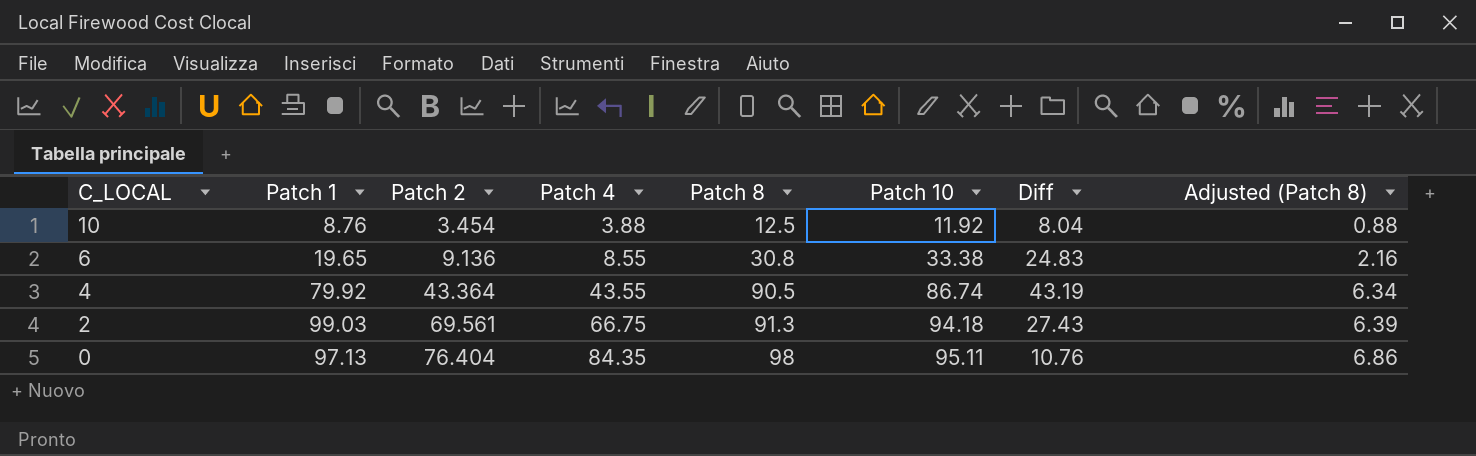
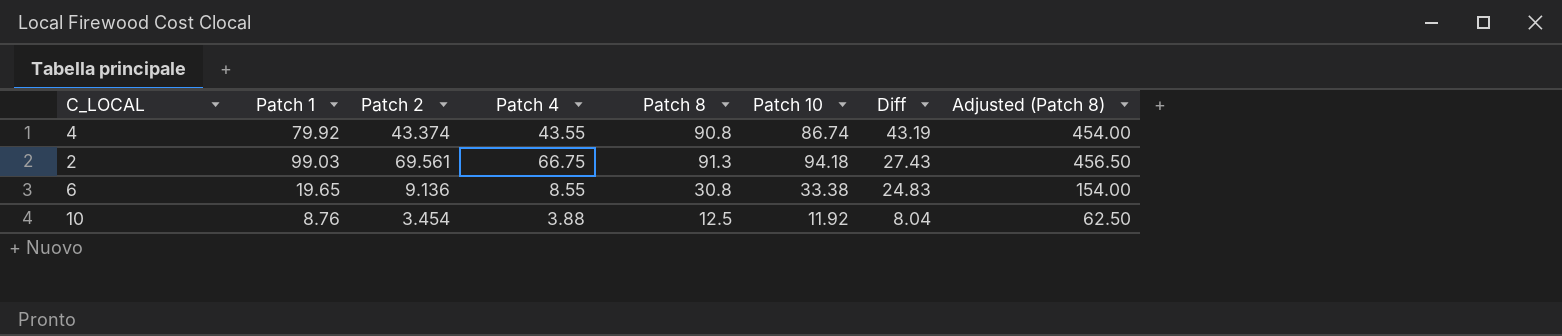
row order: C_LOCAL descending -> Diff descending
column Adjusted (Patch 8) | formula: [Patch 8] * 0.07 -> [Patch 8] * 5
row 0: 97.13 | 76.404 | 84.35 | 98 | 95.11 | 10.76 | 6.86 -> none
4 | Patch 2: 43.364 -> 43.374
4 | Patch 8: 90.5 -> 90.8

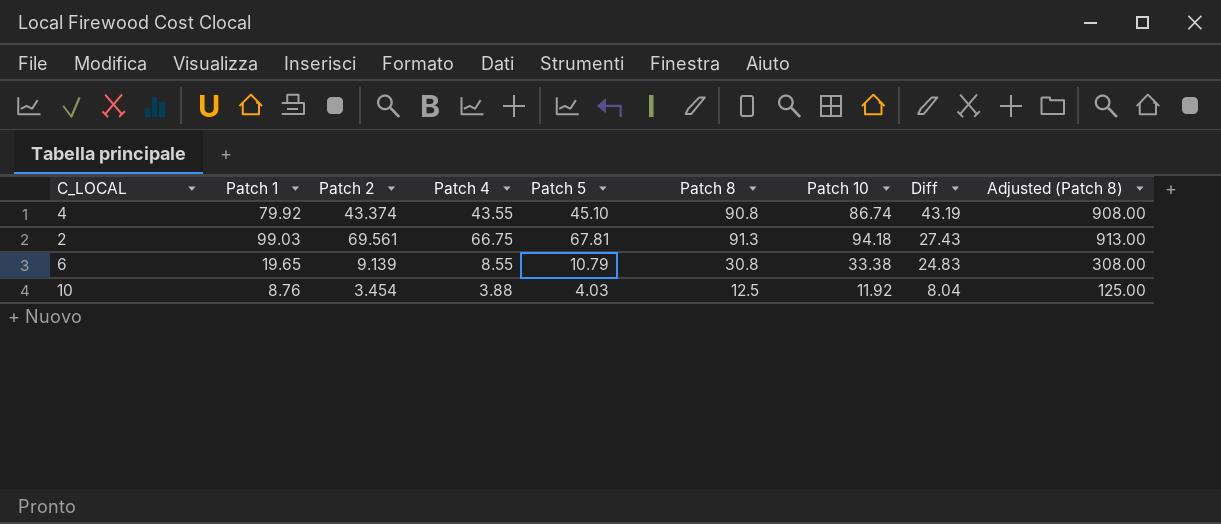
column Patch 5 | position: none -> 5
column Adjusted (Patch 8) | formula: [Patch 8] * 5 -> [Patch 8] * 10
6 | Patch 2: 9.136 -> 9.139

